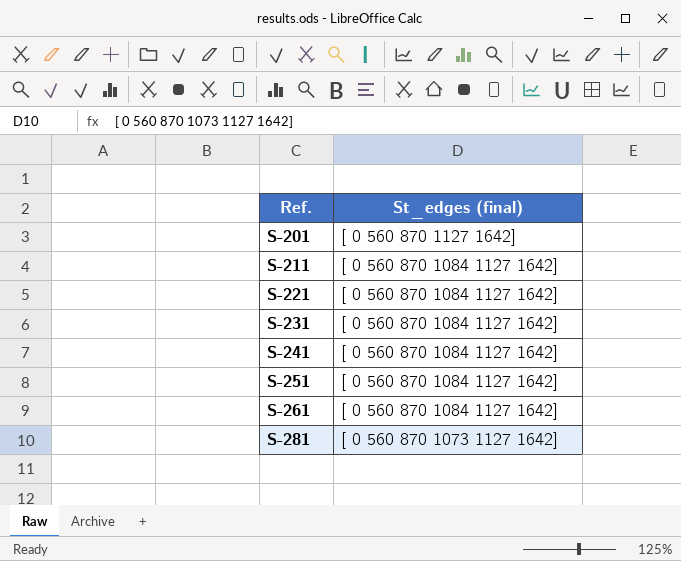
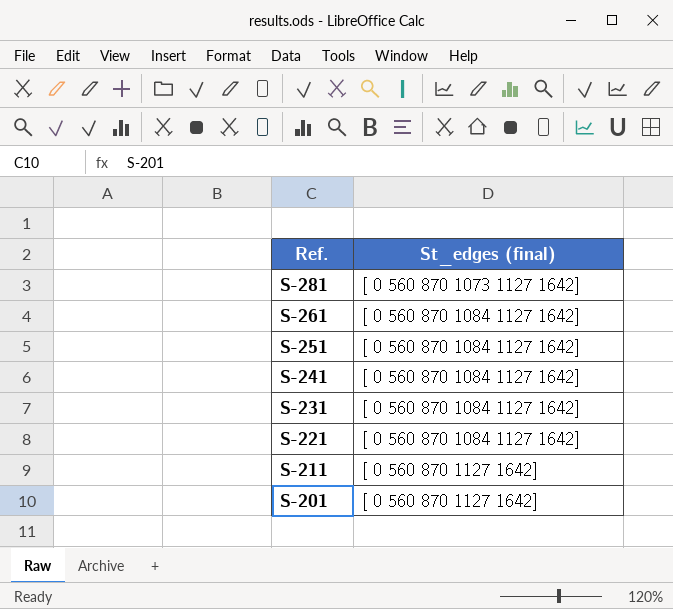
row order: Ref. ascending -> Ref. descending
S-211 | St_edges (final): [ 0 560 870 1084 1127 1642] -> [ 0 560 870 1127 1642]

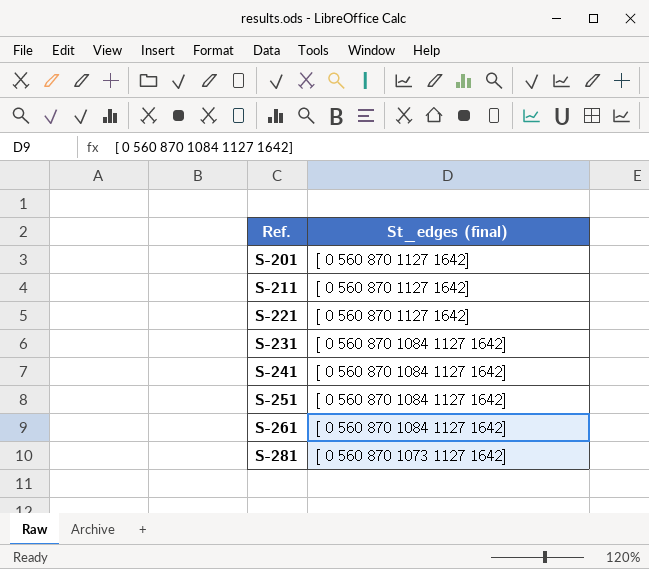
row order: Ref. descending -> Ref. ascending
S-221 | St_edges (final): [ 0 560 870 1084 1127 1642] -> [ 0 560 870 1127 1642]

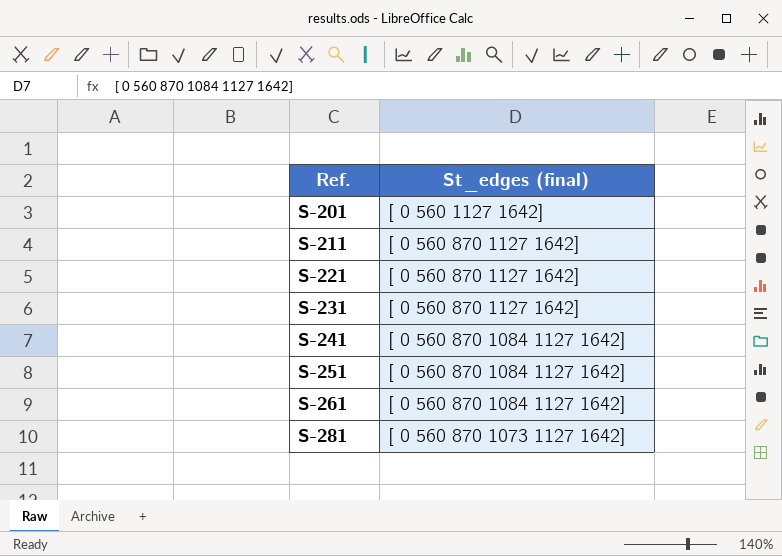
S-201 | St_edges (final): [ 0 560 870 1127 1642] -> [ 0 560 1127 1642]
S-231 | St_edges (final): [ 0 560 870 1084 1127 1642] -> [ 0 560 870 1127 1642]

